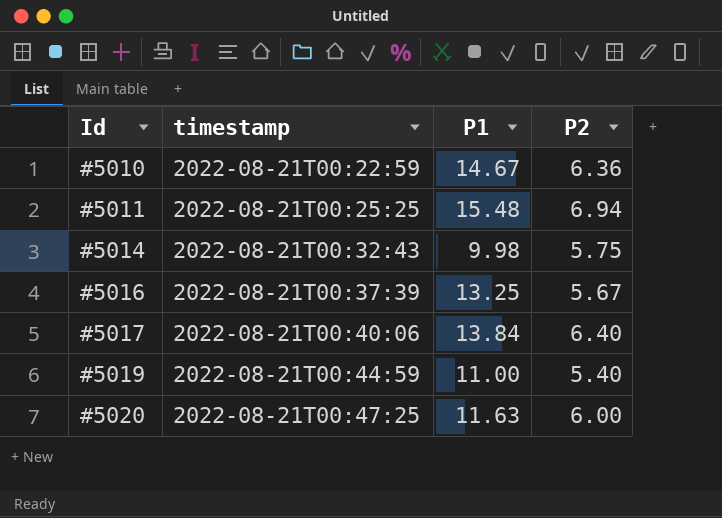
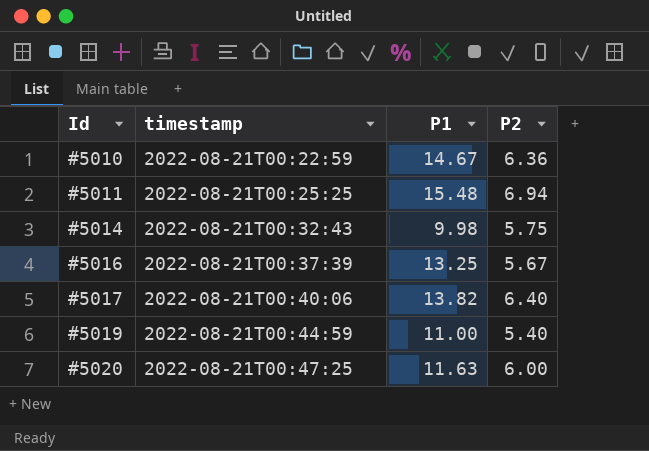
#5017 | P1: 13.84 -> 13.82

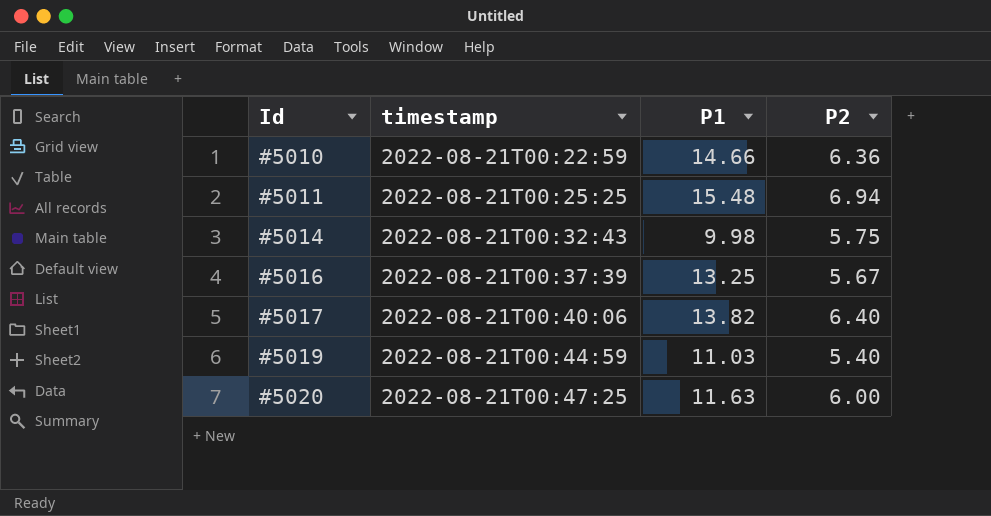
#5010 | P1: 14.67 -> 14.66
#5019 | P1: 11.00 -> 11.03

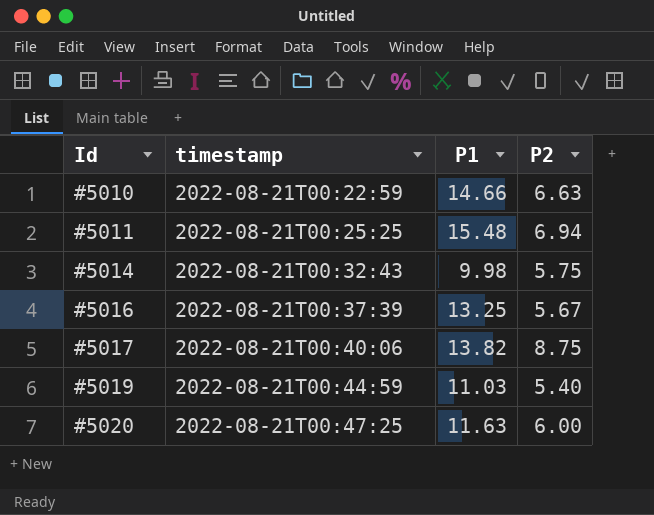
#5010 | P2: 6.36 -> 6.63
#5017 | P2: 6.40 -> 8.75

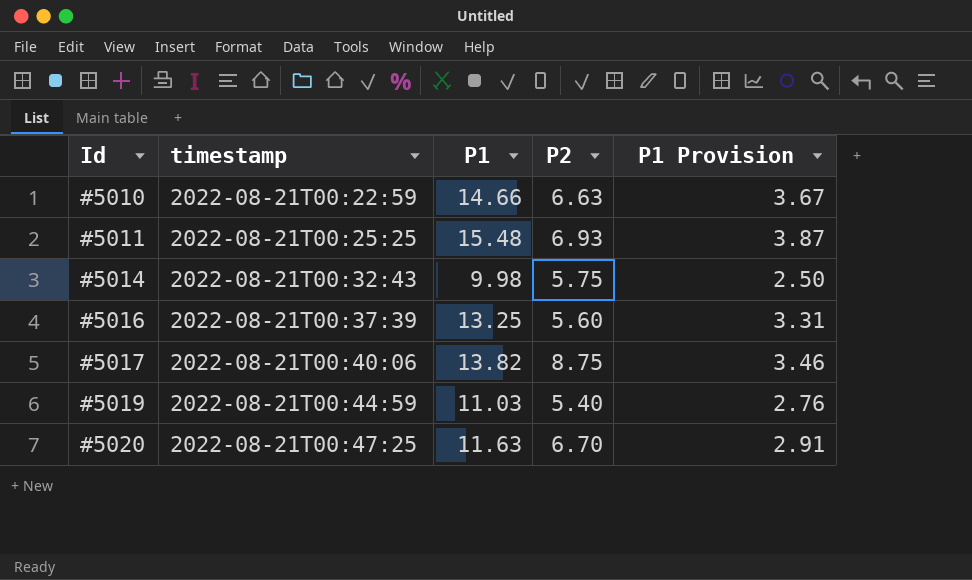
column P1 Provision | formula: none -> [P1] * 0.25
#5011 | P2: 6.94 -> 6.93
#5016 | P2: 5.67 -> 5.60
#5020 | P2: 6.00 -> 6.70

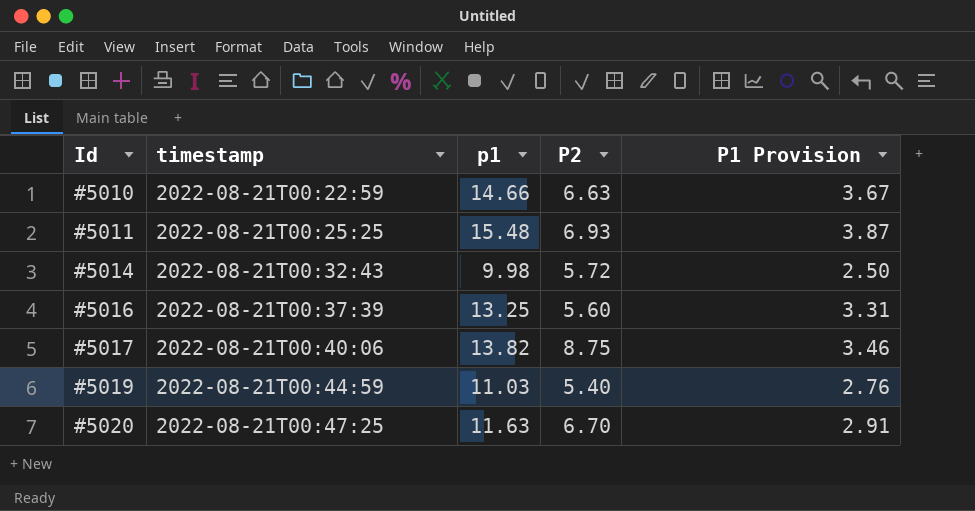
column name: P1 -> p1
#5014 | P2: 5.75 -> 5.72

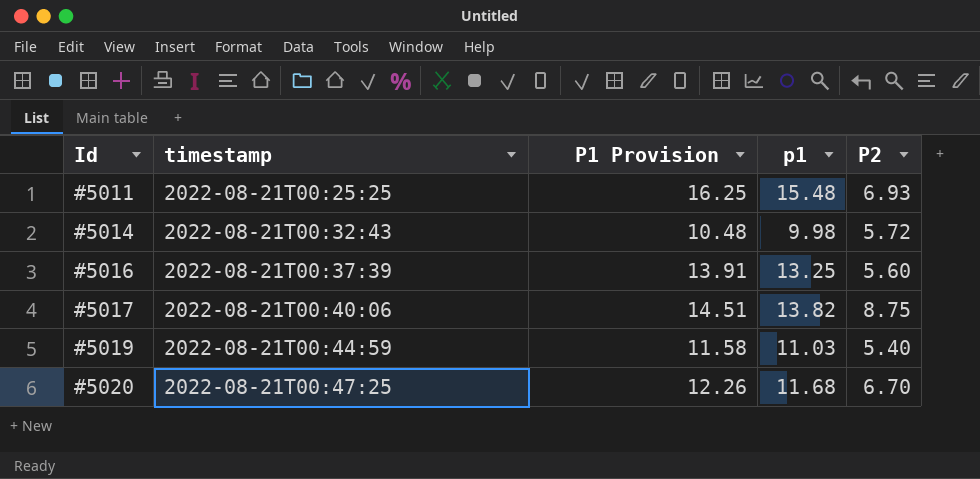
column P1 Provision | formula: [p1] * 0.25 -> [p1] * 1.05
column P1 Provision | position: 5 -> 3
row #5010: 2022-08-21T00:22:59 | 14.66 | 6.63 | 3.67 -> none
#5020 | p1: 11.63 -> 11.68

